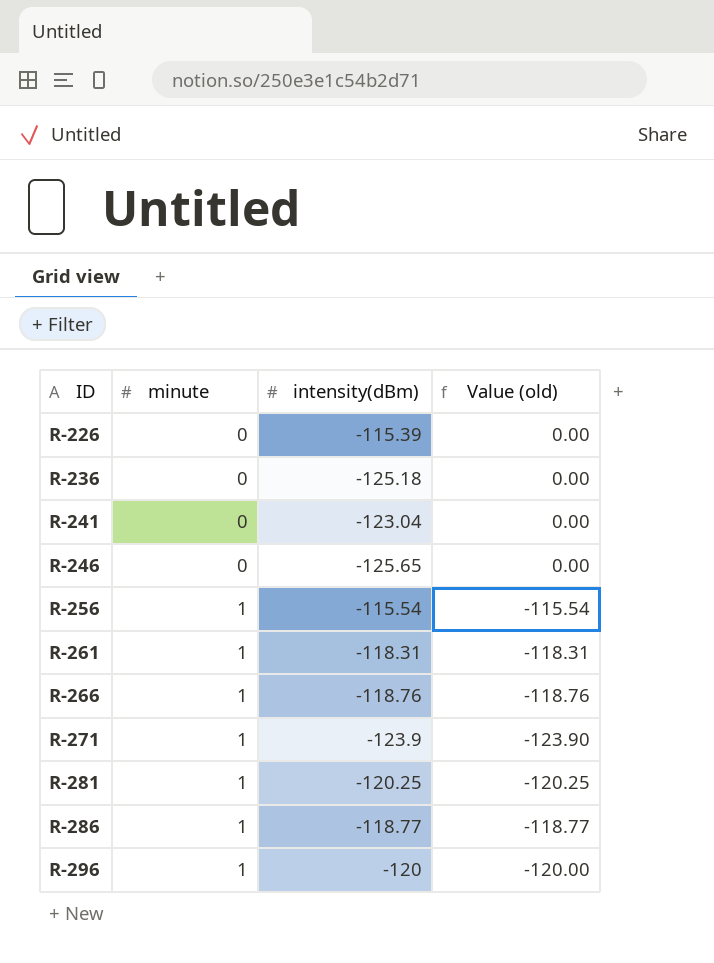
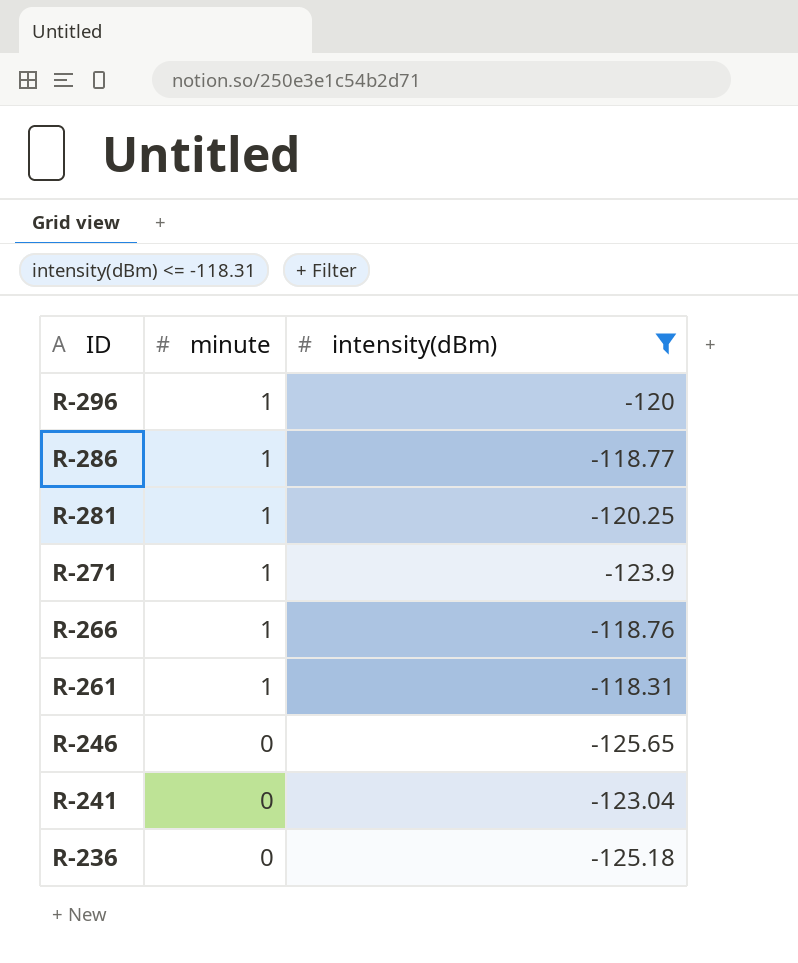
filter: none -> intensity(dBm) <= -118.31
row order: ID ascending -> ID descending
column Value (old) | formula: [minute] * [intensity(dBm)] -> none

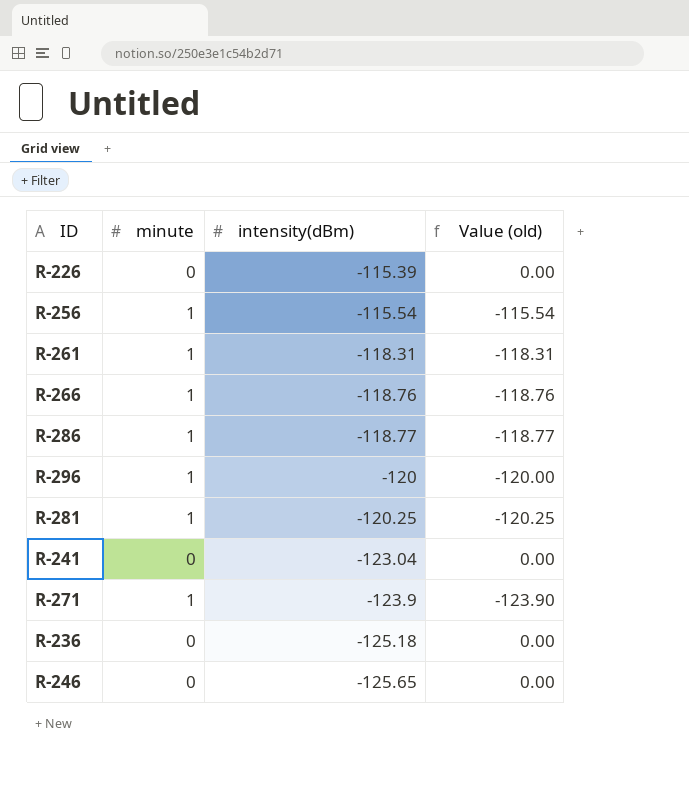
filter: intensity(dBm) <= -118.31 -> none
row order: ID descending -> intensity(dBm) descending
column Value (old) | formula: none -> [minute] * [intensity(dBm)]

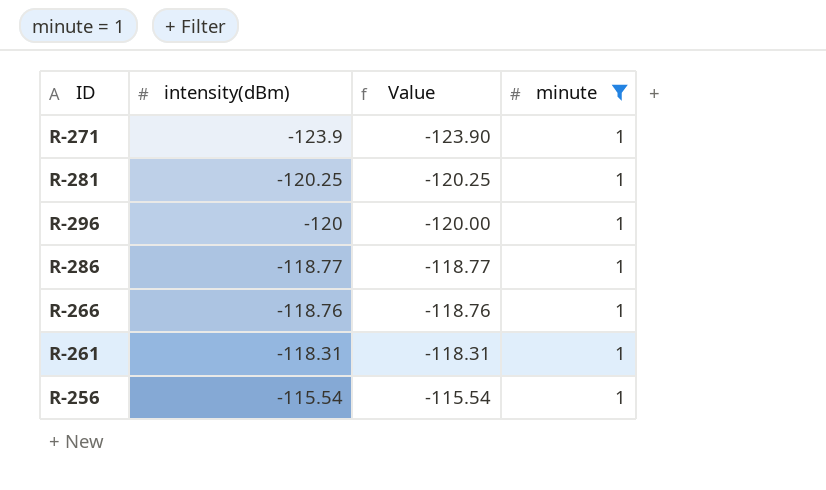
filter: none -> minute = 1
row order: intensity(dBm) descending -> intensity(dBm) ascending
column name: Value (old) -> Value
column minute | position: 2 -> 4

